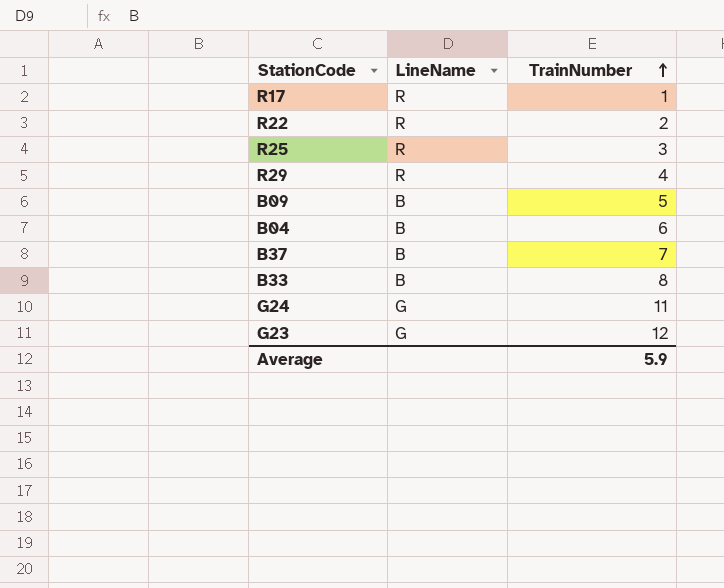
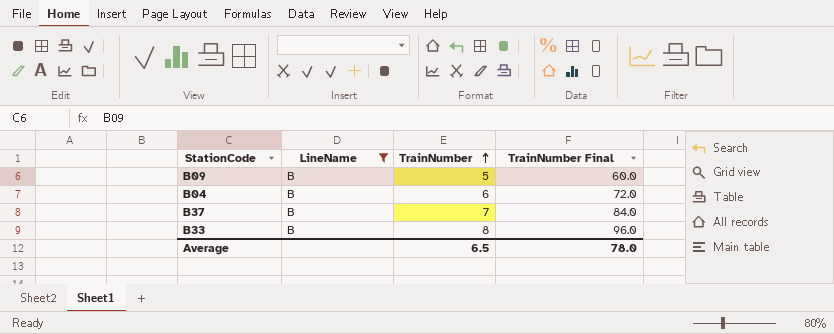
filter: none -> LineName = B
column TrainNumber Final | formula: none -> [TrainNumber] * 12
Average | TrainNumber: 5.9 -> 6.5

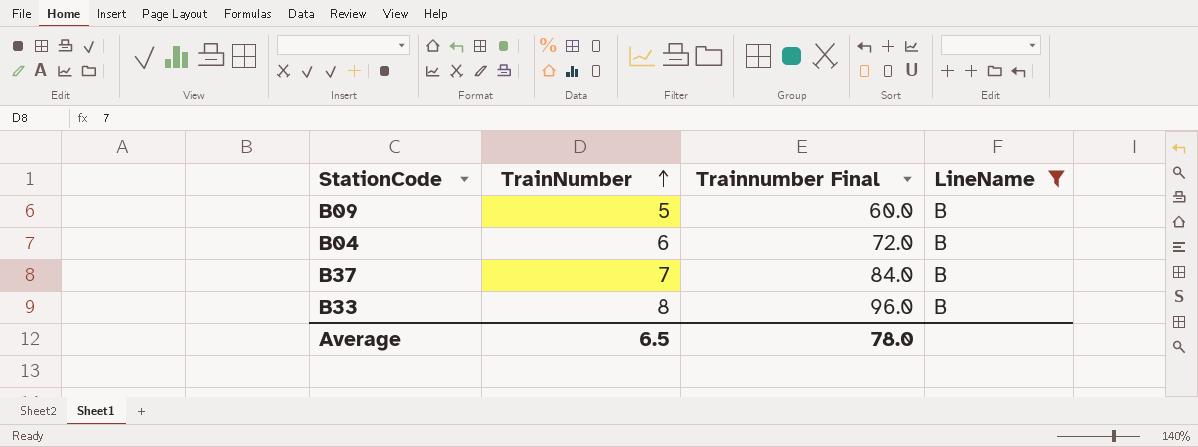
column name: TrainNumber Final -> Trainnumber Final
column LineName | position: 2 -> 4

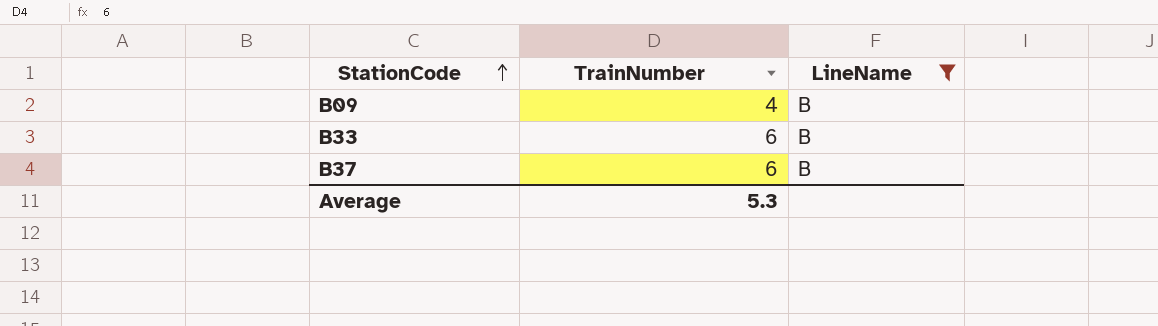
row order: TrainNumber ascending -> StationCode ascending
column Trainnumber Final | formula: [TrainNumber] * 12 -> none
row B04: 6 | 72.0 | B -> none
B09 | TrainNumber: 5 -> 4
B33 | TrainNumber: 8 -> 6
B37 | TrainNumber: 7 -> 6
Average | TrainNumber: 6.5 -> 5.3

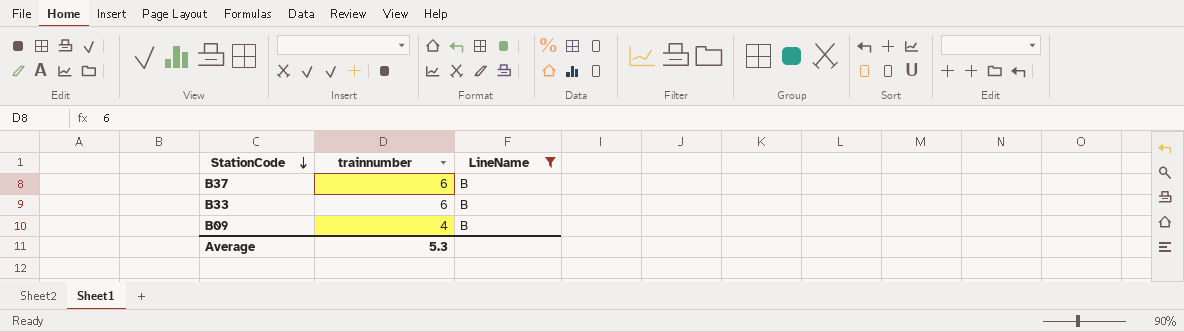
row order: StationCode ascending -> StationCode descending
column name: TrainNumber -> trainnumber

